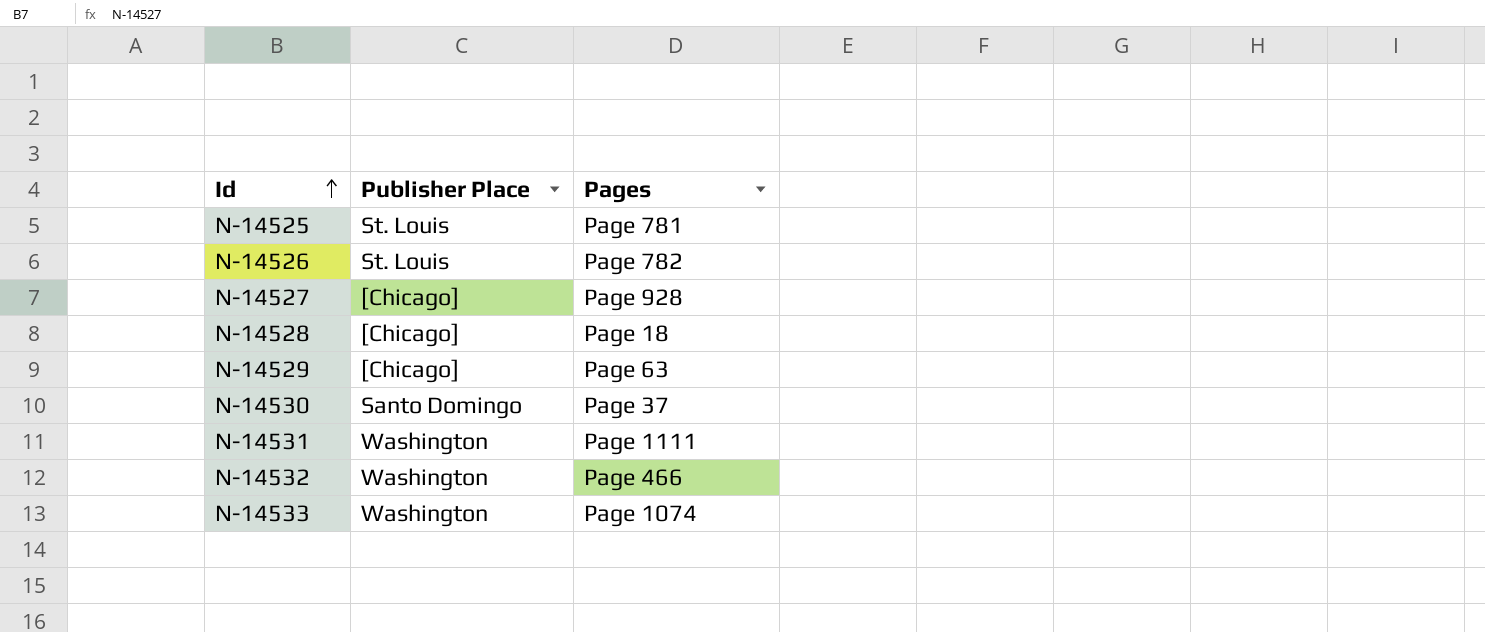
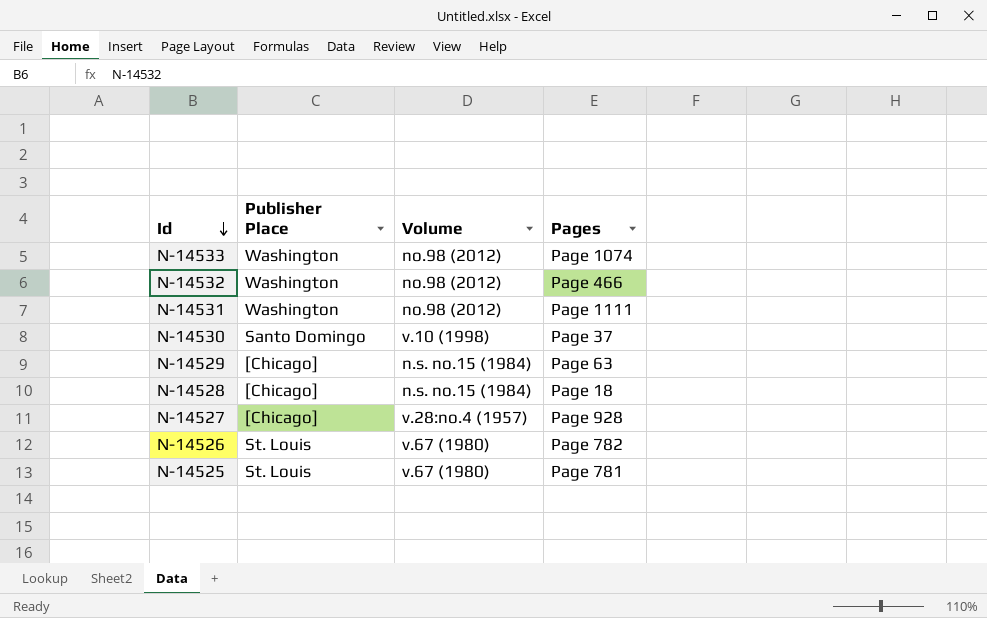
row order: Id ascending -> Id descending
column Volume | position: none -> 3

